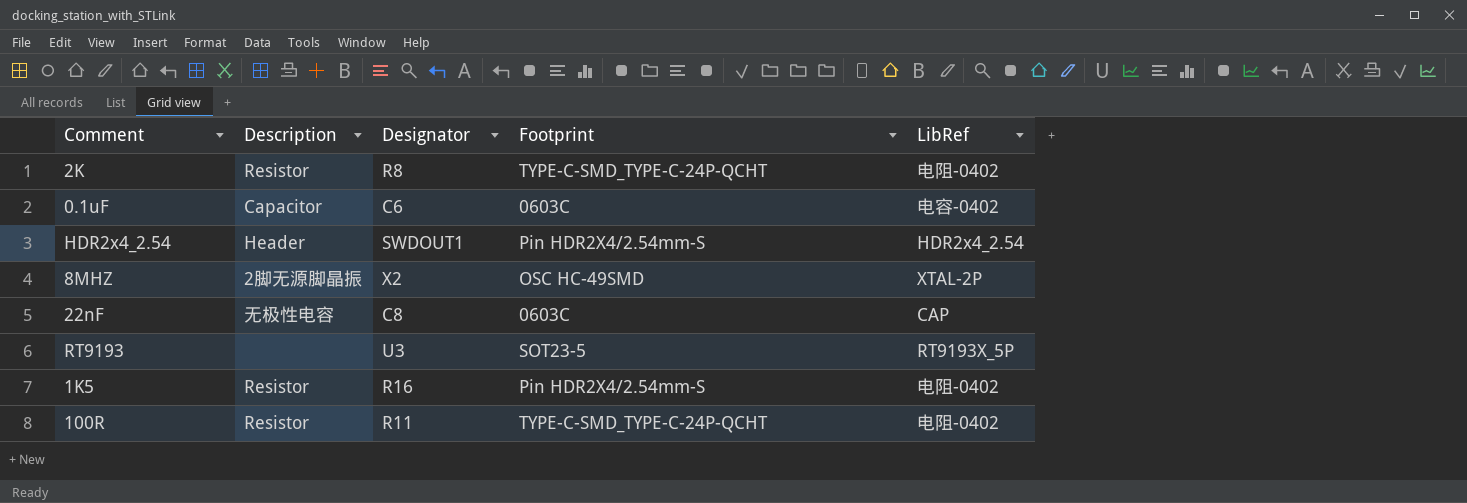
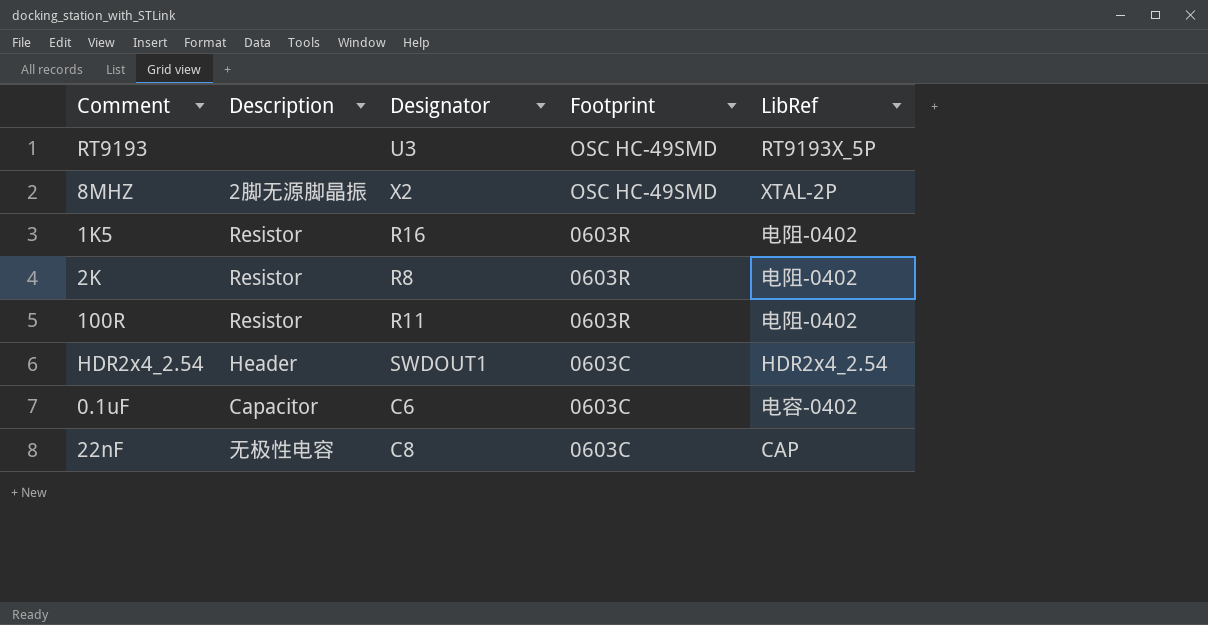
row order: none -> Footprint descending
RT9193 | Footprint: SOT23-5 -> OSC HC-49SMD
1K5 | Footprint: Pin HDR2X4/2.54mm-S -> 0603R
2K | Footprint: TYPE-C-SMD_TYPE-C-24P-QCHT -> 0603R
100R | Footprint: TYPE-C-SMD_TYPE-C-24P-QCHT -> 0603R
HDR2x4_2.54 | Footprint: Pin HDR2X4/2.54mm-S -> 0603C

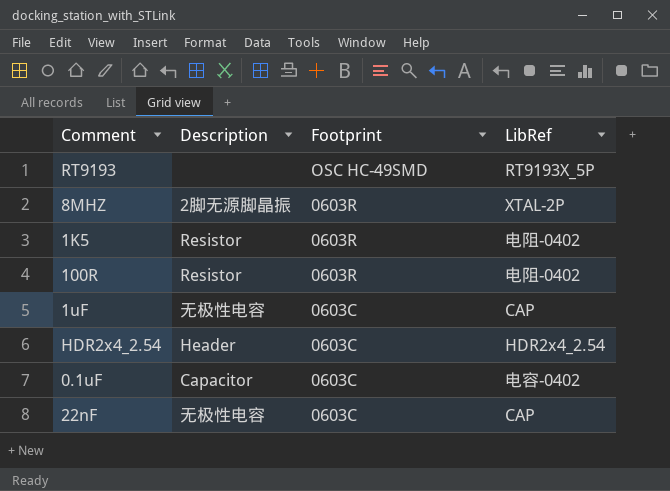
column Designator | position: 3 -> none
row 2K: Resistor | R8 | 0603R | 电阻-0402 -> none
8MHZ | Footprint: OSC HC-49SMD -> 0603R
row 1uF: none -> 无极性电容 | 0603C | CAP

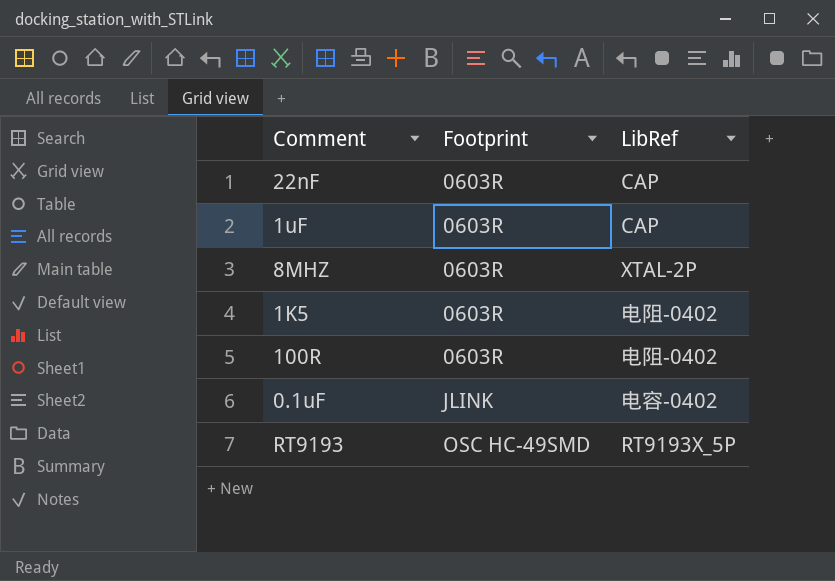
row order: Footprint descending -> Footprint ascending
column Description | position: 2 -> none
row HDR2x4_2.54: Header | 0603C | HDR2x4_2.54 -> none
22nF | Footprint: 0603C -> 0603R
1uF | Footprint: 0603C -> 0603R
0.1uF | Footprint: 0603C -> JLINK

